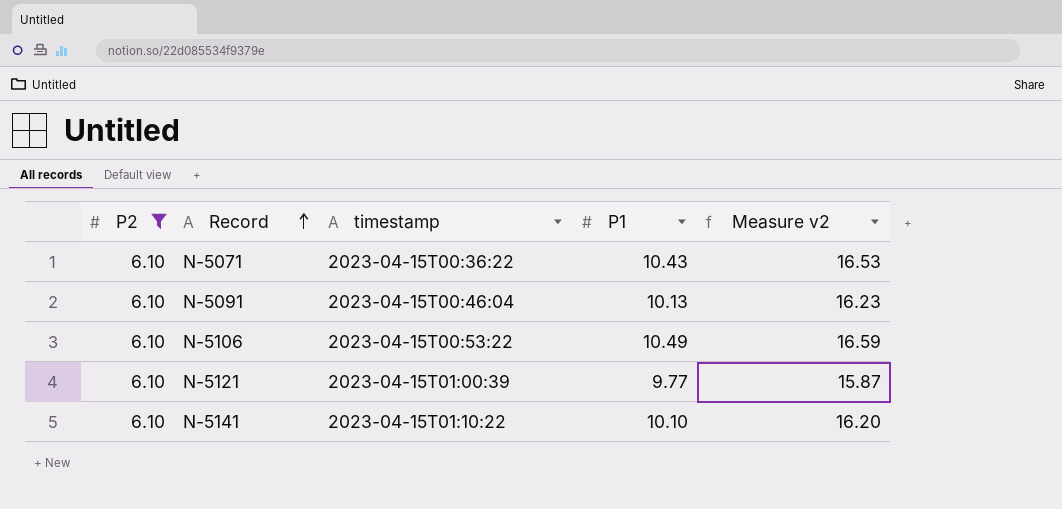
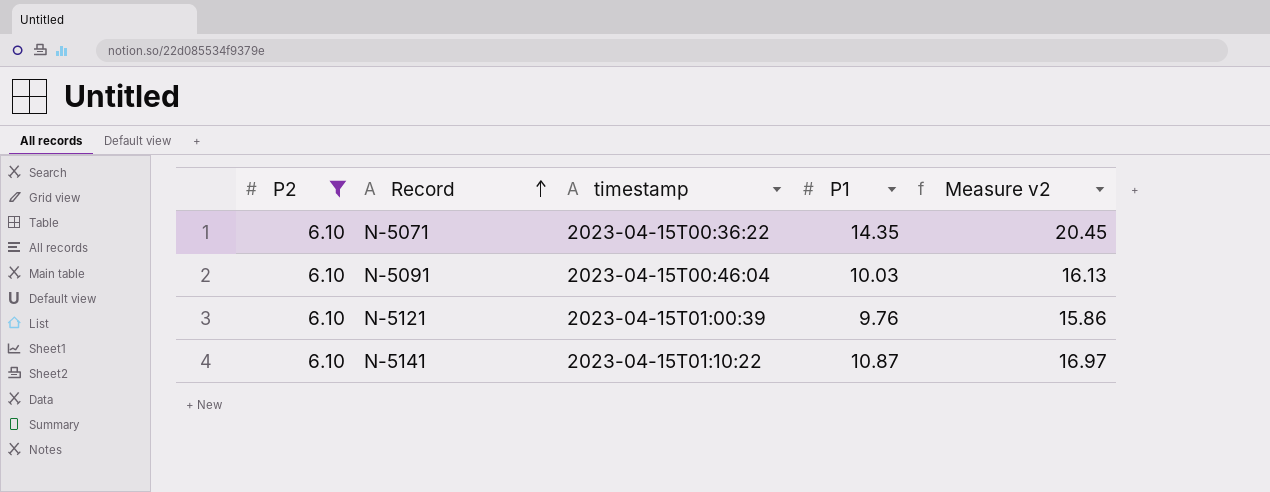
row N-5106: 6.10 | 2023-04-15T00:53:22 | 10.49 | 16.59 -> none
N-5071 | P1: 10.43 -> 14.35
N-5071 | Measure v2: 16.53 -> 20.45
N-5091 | P1: 10.13 -> 10.03
N-5091 | Measure v2: 16.23 -> 16.13
N-5121 | P1: 9.77 -> 9.76
N-5121 | Measure v2: 15.87 -> 15.86
N-5141 | P1: 10.10 -> 10.87
N-5141 | Measure v2: 16.20 -> 16.97

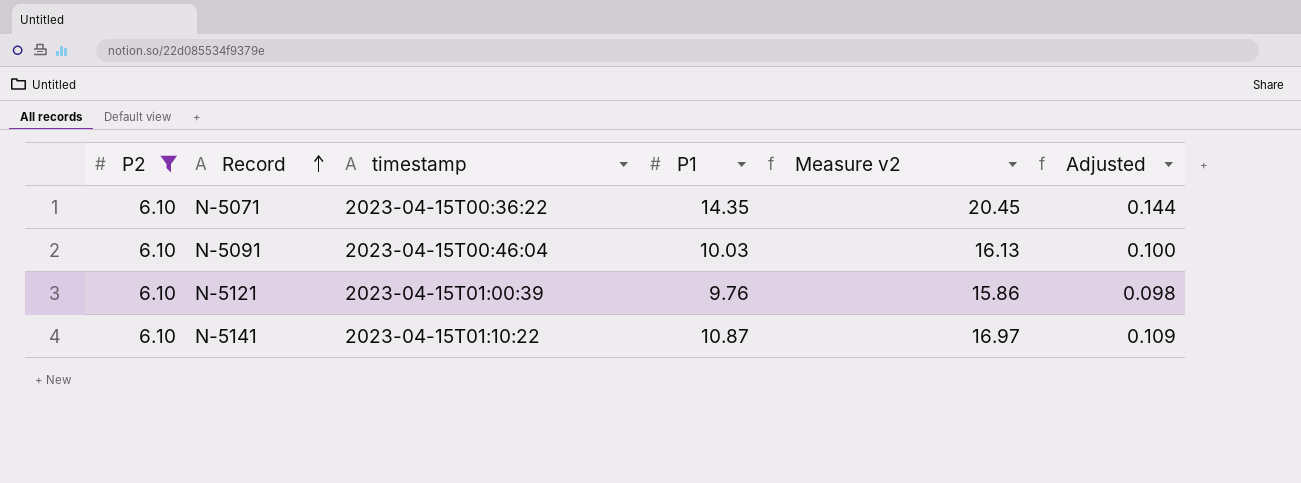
column Adjusted | formula: none -> [P1] * 0.01

